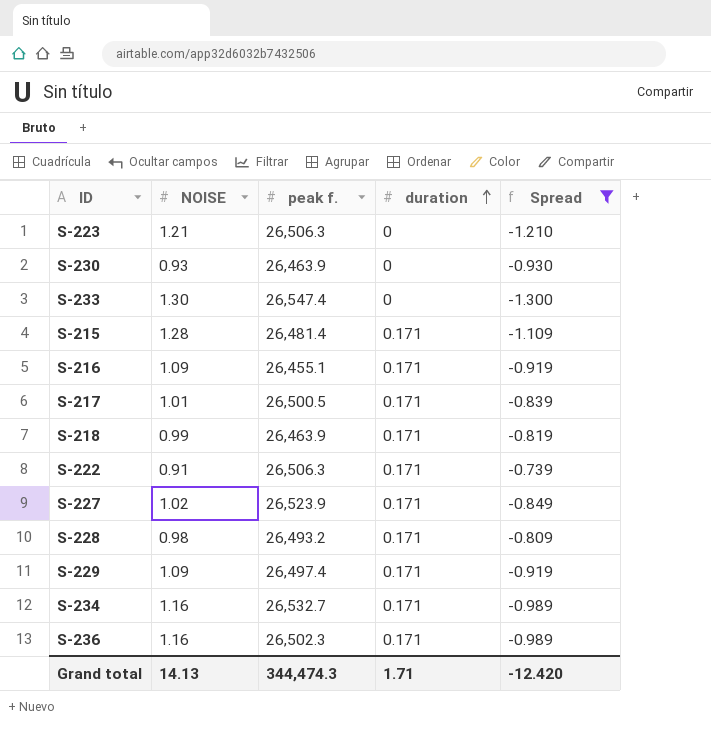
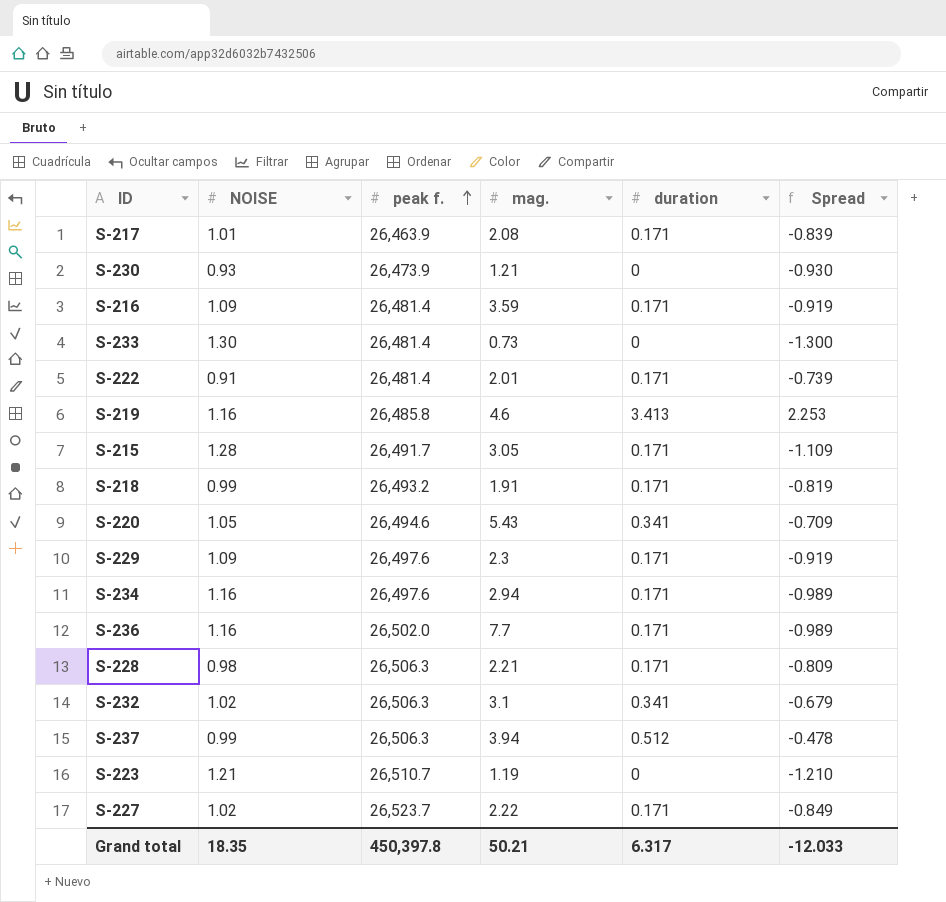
filter: Spread <= -0.739 -> none
row order: duration ascending -> peak f. ascending
column mag. | position: none -> 4
S-217 | peak f.: 26,500.5 -> 26,463.9
S-230 | peak f.: 26,463.9 -> 26,473.9
S-216 | peak f.: 26,455.1 -> 26,481.4
S-233 | peak f.: 26,547.4 -> 26,481.4
S-222 | peak f.: 26,506.3 -> 26,481.4
S-215 | peak f.: 26,481.4 -> 26,491.7
S-218 | peak f.: 26,463.9 -> 26,493.2
S-229 | peak f.: 26,497.4 -> 26,497.6
S-234 | peak f.: 26,532.7 -> 26,497.6
S-236 | peak f.: 26,502.3 -> 26,502.0
S-228 | peak f.: 26,493.2 -> 26,506.3
S-223 | peak f.: 26,506.3 -> 26,510.7
S-227 | peak f.: 26,523.9 -> 26,523.7
Grand total | NOISE: 14.13 -> 18.35
Grand total | peak f.: 344,474.3 -> 450,397.8
Grand total | duration: 1.71 -> 6.317
Grand total | Spread: -12.420 -> -12.033

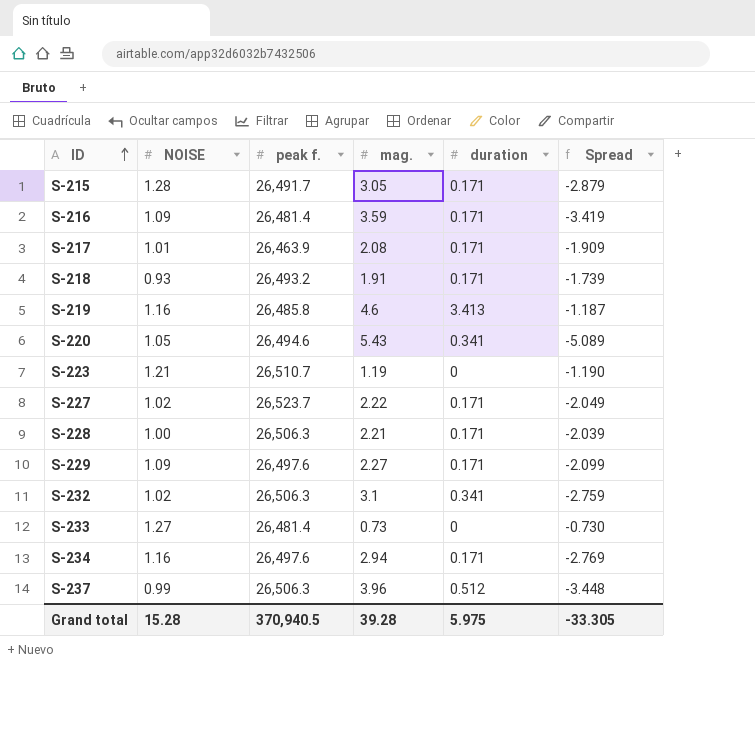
row order: peak f. ascending -> ID ascending
column Spread | formula: [duration] - [NOISE] -> [duration] - [mag.]
row S-230: 0.93 | 26,473.9 | 1.21 | 0 | -0.930 -> none
row S-222: 0.91 | 26,481.4 | 2.01 | 0.171 | -0.739 -> none
row S-236: 1.16 | 26,502.0 | 7.7 | 0.171 | -0.989 -> none
S-218 | NOISE: 0.99 -> 0.93
S-228 | NOISE: 0.98 -> 1.00
S-229 | mag.: 2.3 -> 2.27
S-233 | NOISE: 1.30 -> 1.27
S-237 | mag.: 3.94 -> 3.96
Grand total | NOISE: 18.35 -> 15.28
Grand total | peak f.: 450,397.8 -> 370,940.5
Grand total | mag.: 50.21 -> 39.28
Grand total | duration: 6.317 -> 5.975
Grand total | Spread: -12.033 -> -33.305

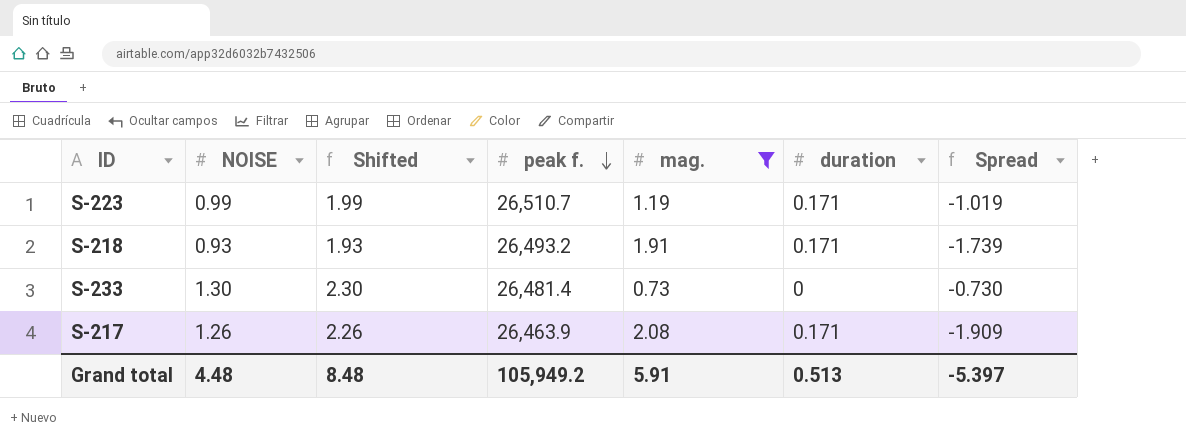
filter: none -> mag. <= 2.08
row order: ID ascending -> peak f. descending
column Shifted | formula: none -> [NOISE] + 1
S-223 | NOISE: 1.21 -> 0.99
S-223 | duration: 0 -> 0.171
S-223 | Spread: -1.190 -> -1.019
S-233 | NOISE: 1.27 -> 1.30
S-217 | NOISE: 1.01 -> 1.26
Grand total | NOISE: 15.28 -> 4.48
Grand total | peak f.: 370,940.5 -> 105,949.2
Grand total | mag.: 39.28 -> 5.91
Grand total | duration: 5.975 -> 0.513
Grand total | Spread: -33.305 -> -5.397

